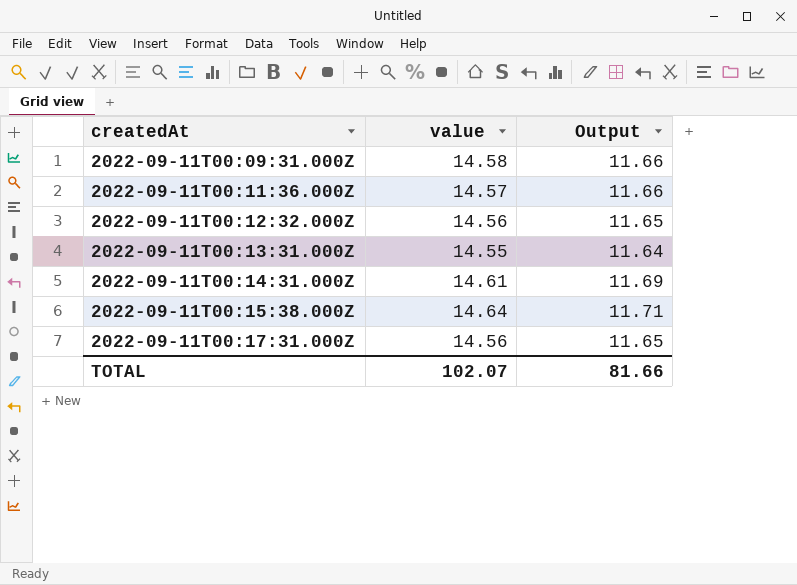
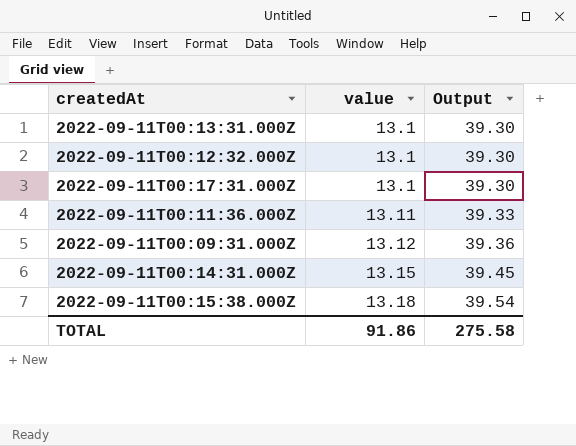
row order: createdAt ascending -> value ascending
column Output | formula: [value] * 0.8 -> [value] * 3
2022-09-11T00:13:31.000Z | value: 14.55 -> 13.1
2022-09-11T00:12:32.000Z | value: 14.56 -> 13.1
2022-09-11T00:17:31.000Z | value: 14.56 -> 13.1
2022-09-11T00:11:36.000Z | value: 14.57 -> 13.11
2022-09-11T00:09:31.000Z | value: 14.58 -> 13.12
2022-09-11T00:14:31.000Z | value: 14.61 -> 13.15
2022-09-11T00:15:38.000Z | value: 14.64 -> 13.18
TOTAL | value: 102.07 -> 91.86
TOTAL | Output: 81.66 -> 275.58

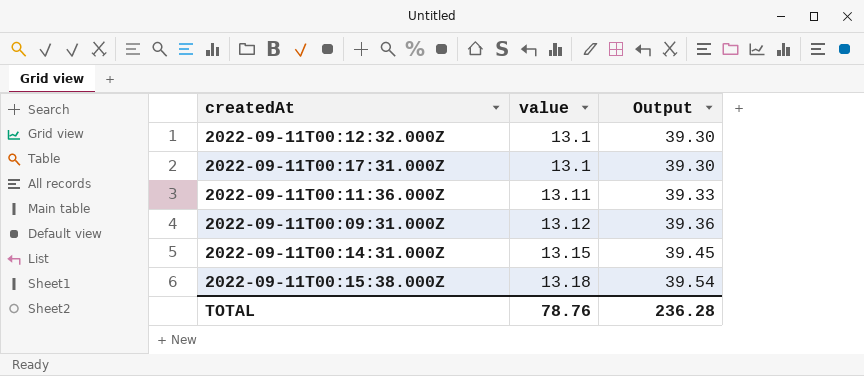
row 2022-09-11T00:13:31.000Z: 13.1 | 39.30 -> none
TOTAL | value: 91.86 -> 78.76
TOTAL | Output: 275.58 -> 236.28

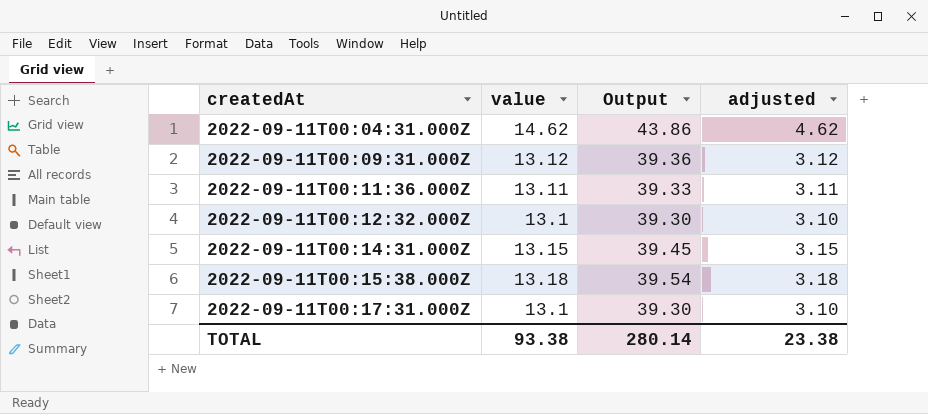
row order: value ascending -> createdAt ascending
column adjusted | formula: none -> [value] - 10
row 2022-09-11T00:04:31.000Z: none -> 14.62 | 43.86 | 4.62
TOTAL | value: 78.76 -> 93.38
TOTAL | Output: 236.28 -> 280.14

